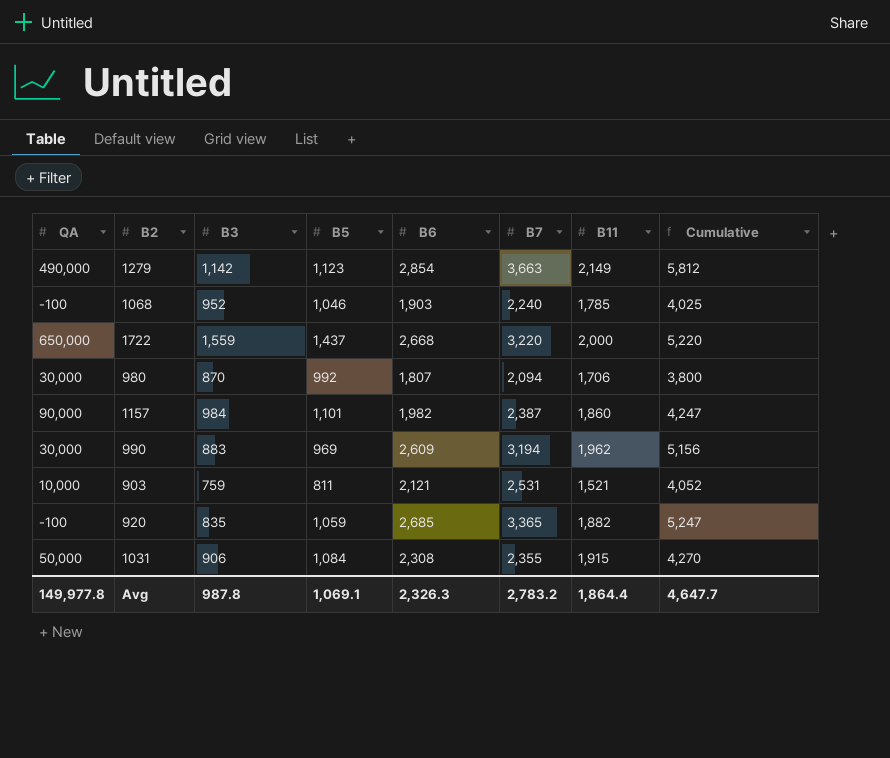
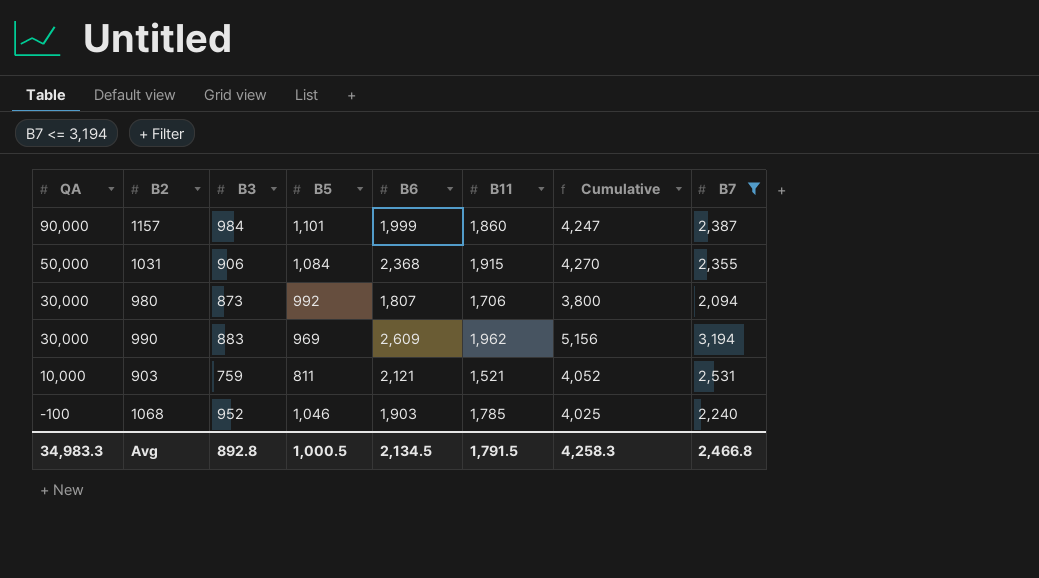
filter: none -> B7 <= 3,194
row order: none -> QA descending
column B7 | position: 6 -> 8
1157 | B6: 1,982 -> 1,999
1031 | B6: 2,308 -> 2,368
980 | B3: 870 -> 873
Avg | QA: 149,977.8 -> 34,983.3
Avg | B3: 987.8 -> 892.8
Avg | B5: 1,069.1 -> 1,000.5
Avg | B6: 2,326.3 -> 2,134.5
Avg | B11: 1,864.4 -> 1,791.5
Avg | Cumulative: 4,647.7 -> 4,258.3
Avg | B7: 2,783.2 -> 2,466.8

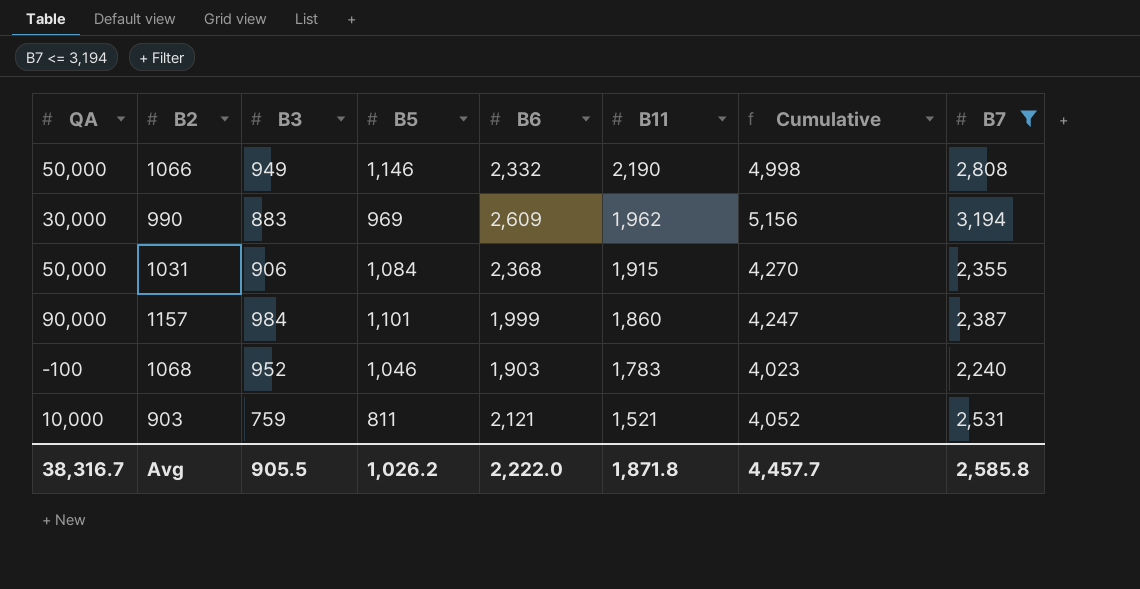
row order: QA descending -> B11 descending
row 980: 30,000 | 873 | 992 | 1,807 | 1,706 | 3,800 | 2,094 -> none
row 1066: none -> 50,000 | 949 | 1,146 | 2,332 | 2,190 | 4,998 | 2,808
1068 | B11: 1,785 -> 1,783
1068 | Cumulative: 4,025 -> 4,023
Avg | QA: 34,983.3 -> 38,316.7
Avg | B3: 892.8 -> 905.5
Avg | B5: 1,000.5 -> 1,026.2
Avg | B6: 2,134.5 -> 2,222.0
Avg | B11: 1,791.5 -> 1,871.8
Avg | Cumulative: 4,258.3 -> 4,457.7
Avg | B7: 2,466.8 -> 2,585.8

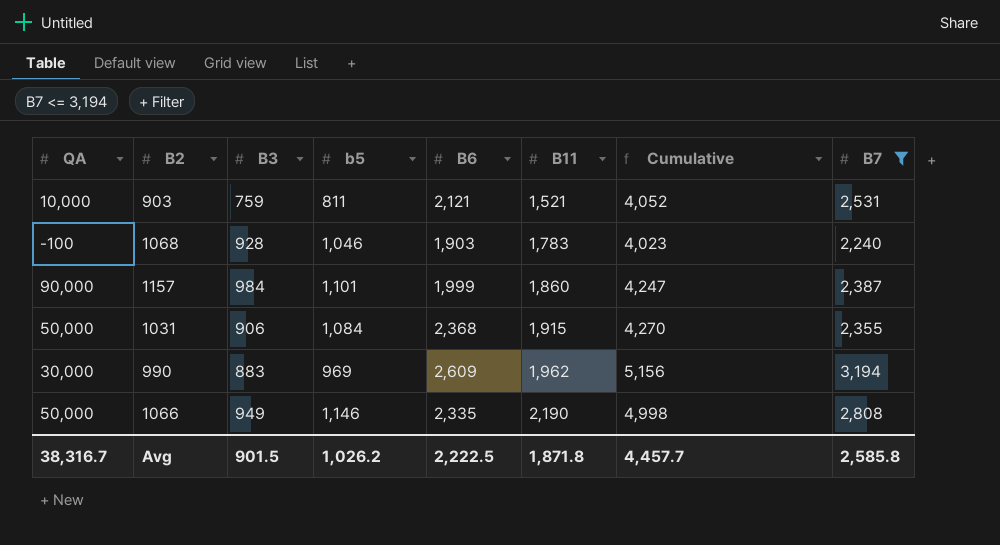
row order: B11 descending -> B11 ascending
column name: B5 -> b5
1068 | B3: 952 -> 928
1066 | B6: 2,332 -> 2,335
Avg | B3: 905.5 -> 901.5
Avg | B6: 2,222.0 -> 2,222.5

